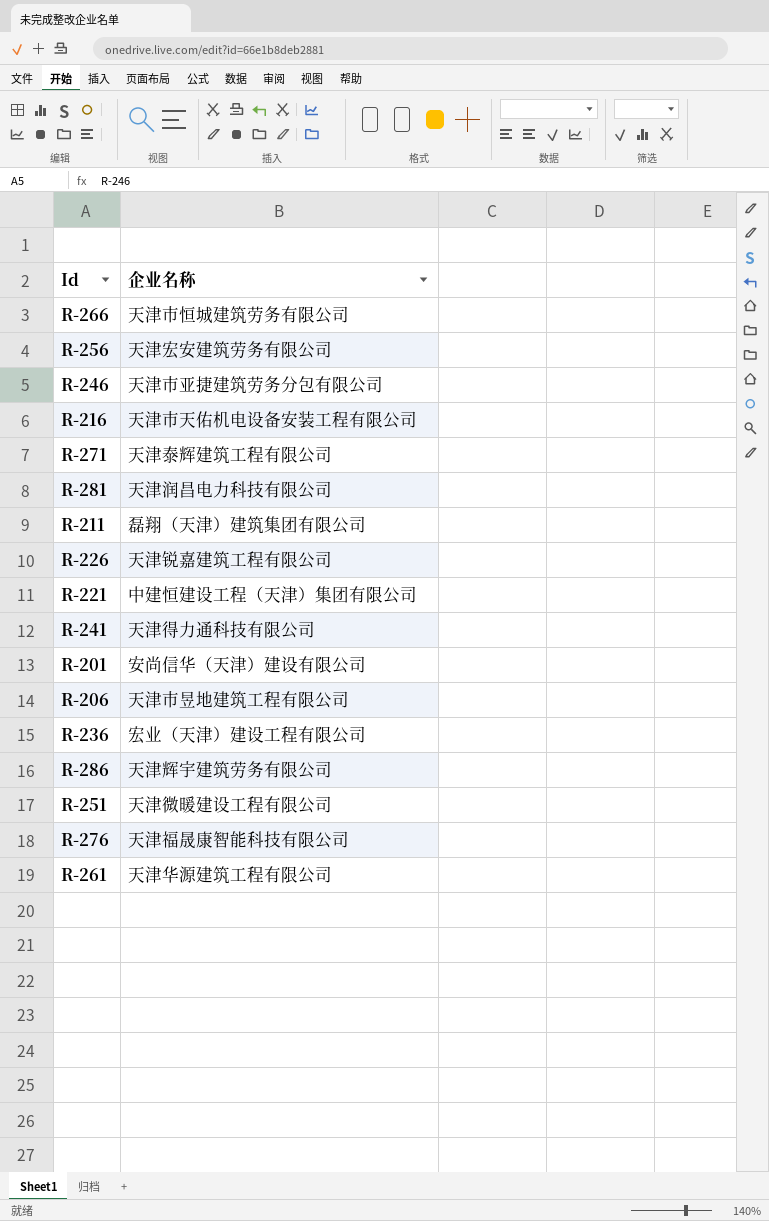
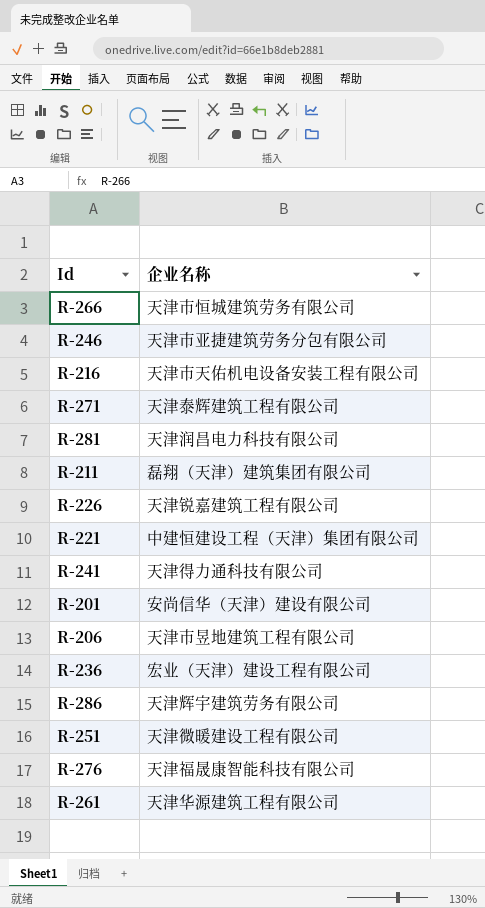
row R-256: 天津宏安建筑劳务有限公司 -> none

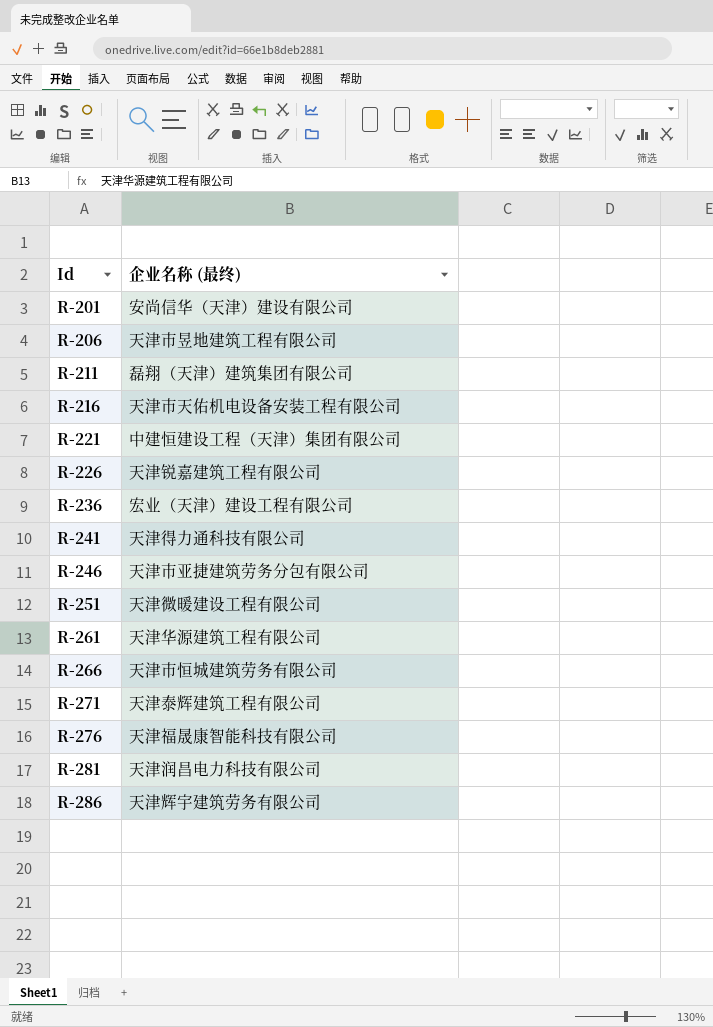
row order: none -> Id ascending
column name: 企业名称 -> 企业名称 (最终)

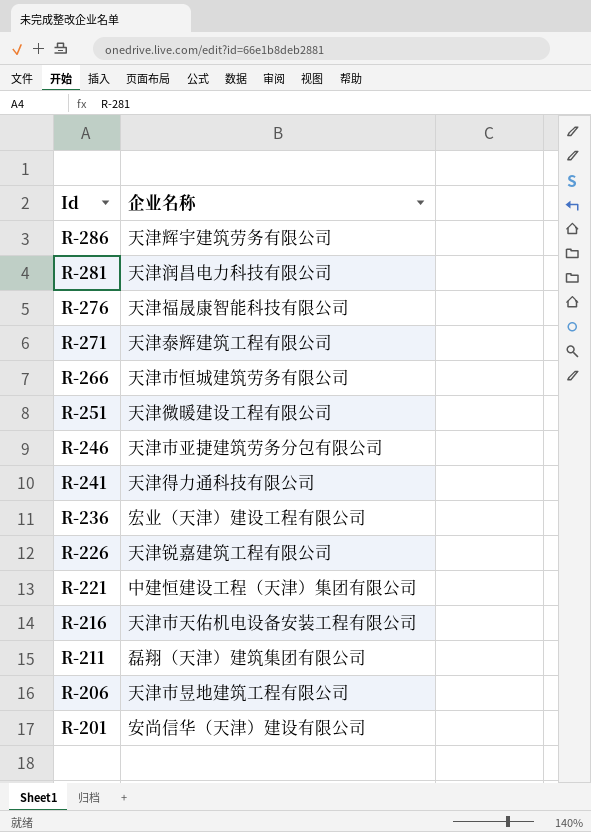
row order: Id ascending -> Id descending
column name: 企业名称 (最终) -> 企业名称
row R-261: 天津华源建筑工程有限公司 -> none

